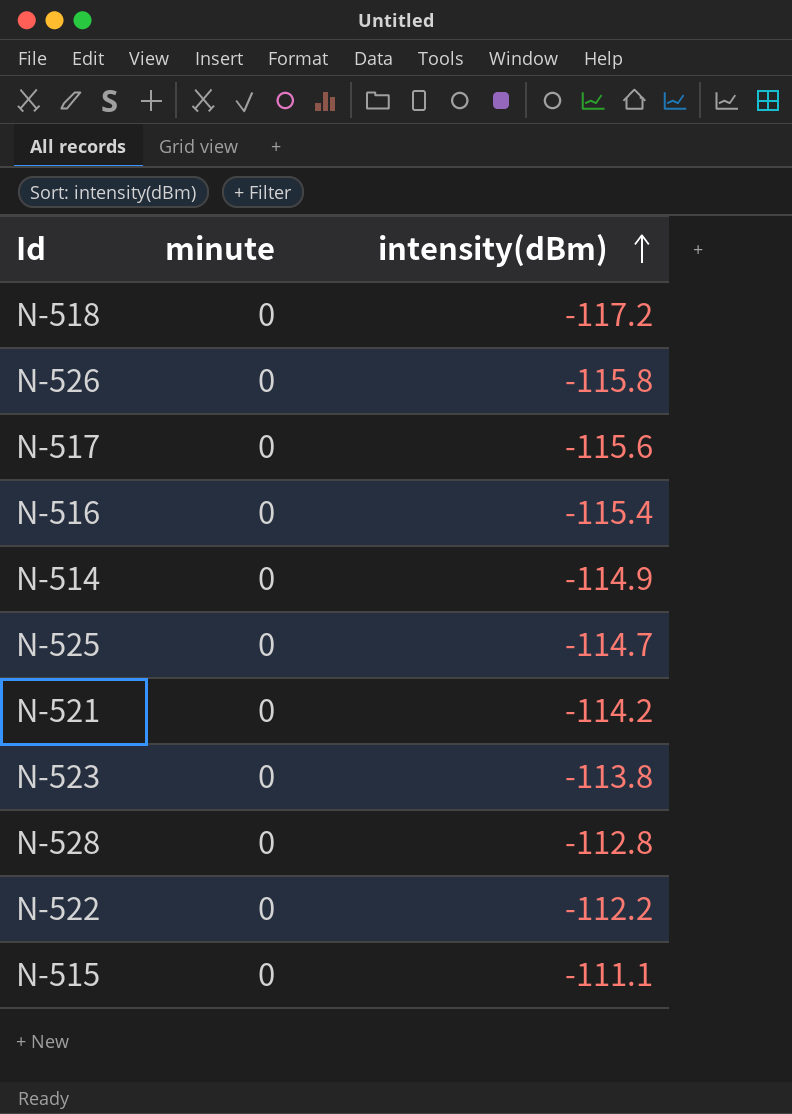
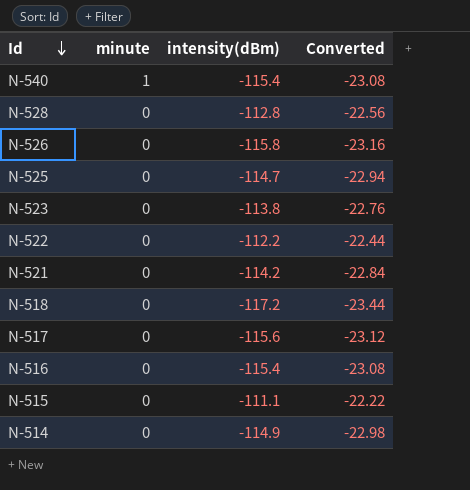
row order: intensity(dBm) ascending -> Id descending
column Converted | formula: none -> [intensity(dBm)] * 0.2
row N-540: none -> 1 | -115.4 | -23.08

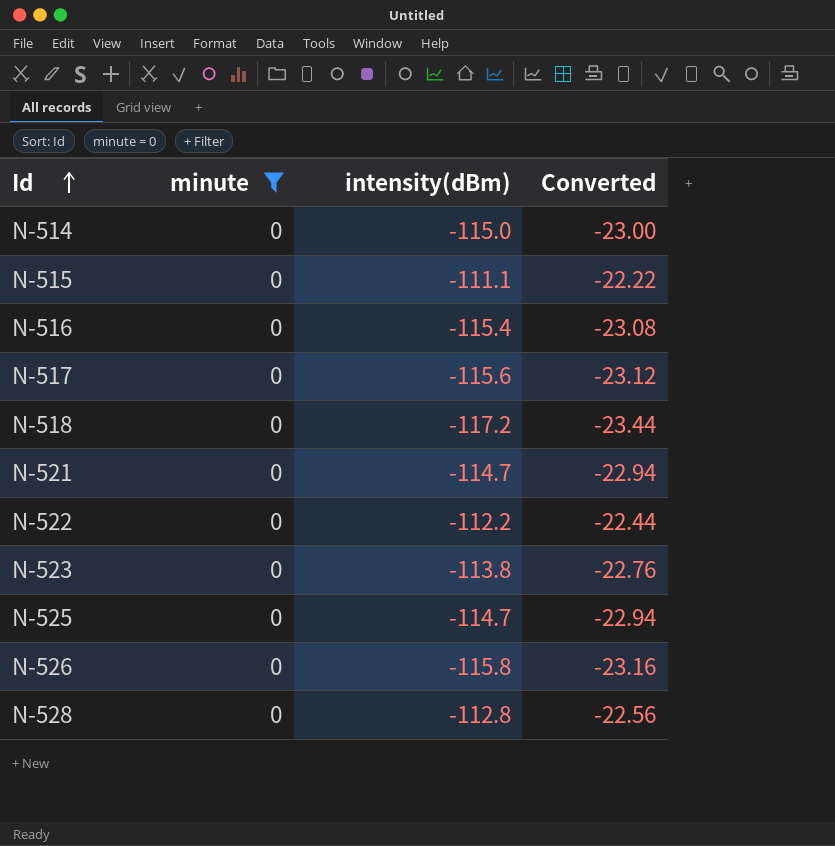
filter: none -> minute = 0
row order: Id descending -> Id ascending
N-514 | intensity(dBm): -114.9 -> -115.0
N-514 | Converted: -22.98 -> -23.00
N-521 | intensity(dBm): -114.2 -> -114.7
N-521 | Converted: -22.84 -> -22.94

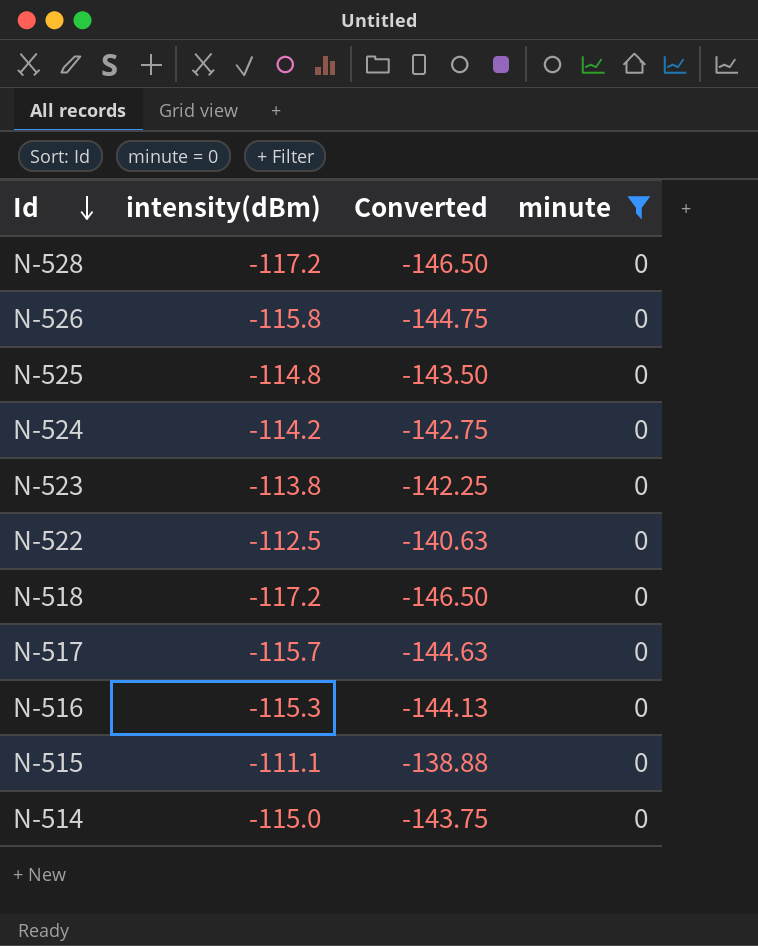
row order: Id ascending -> Id descending
column Converted | formula: [intensity(dBm)] * 0.2 -> [intensity(dBm)] * 1.25
column minute | position: 2 -> 4
row N-521: 0 | -114.7 | -22.94 -> none
N-528 | intensity(dBm): -112.8 -> -117.2
N-525 | intensity(dBm): -114.7 -> -114.8
row N-524: none -> -114.2 | -142.75 | 0
N-522 | intensity(dBm): -112.2 -> -112.5
N-517 | intensity(dBm): -115.6 -> -115.7
N-516 | intensity(dBm): -115.4 -> -115.3

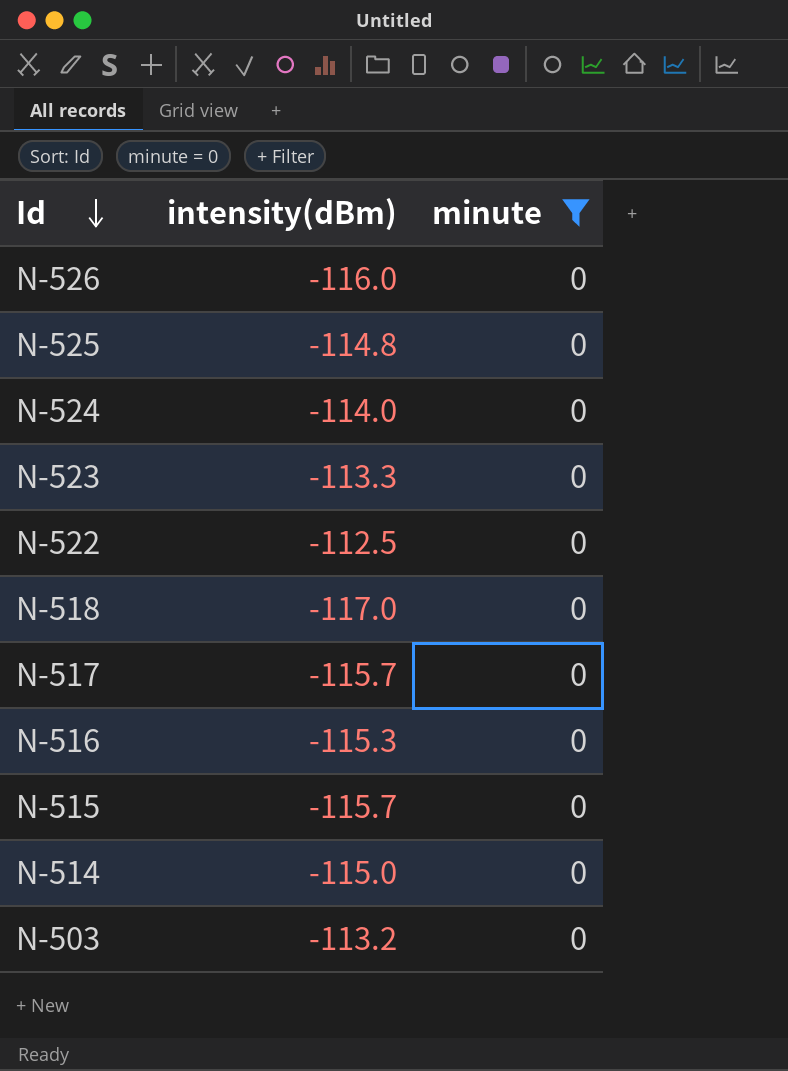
column Converted | formula: [intensity(dBm)] * 1.25 -> none
row N-528: -117.2 | -146.50 | 0 -> none
N-526 | intensity(dBm): -115.8 -> -116.0
N-524 | intensity(dBm): -114.2 -> -114.0
N-523 | intensity(dBm): -113.8 -> -113.3
N-518 | intensity(dBm): -117.2 -> -117.0
N-515 | intensity(dBm): -111.1 -> -115.7
row N-503: none -> -113.2 | 0

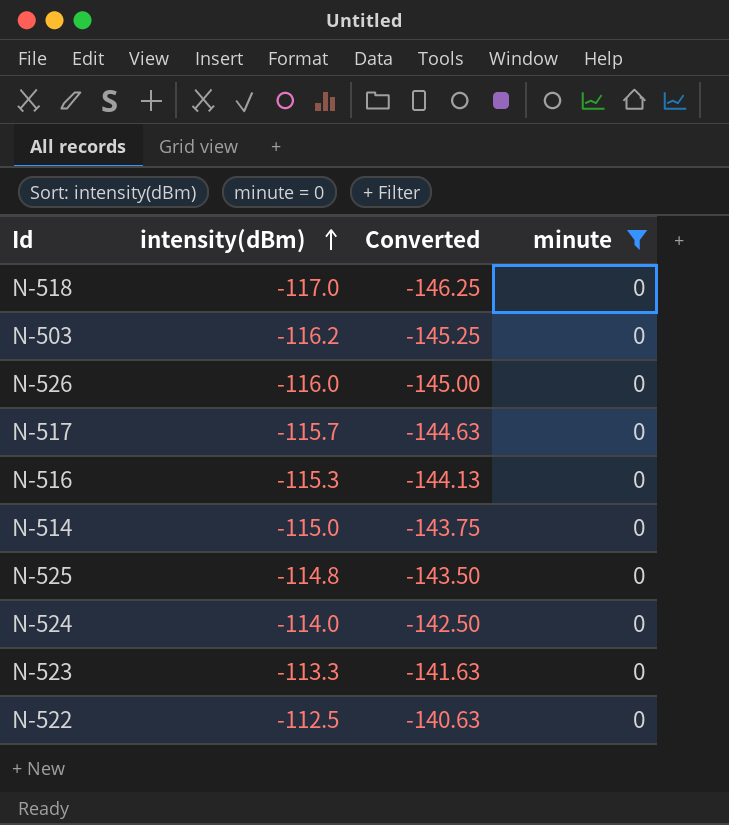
row order: Id descending -> intensity(dBm) ascending
column Converted | formula: none -> [intensity(dBm)] * 1.25
row N-515: -115.7 | 0 -> none
N-503 | intensity(dBm): -113.2 -> -116.2

